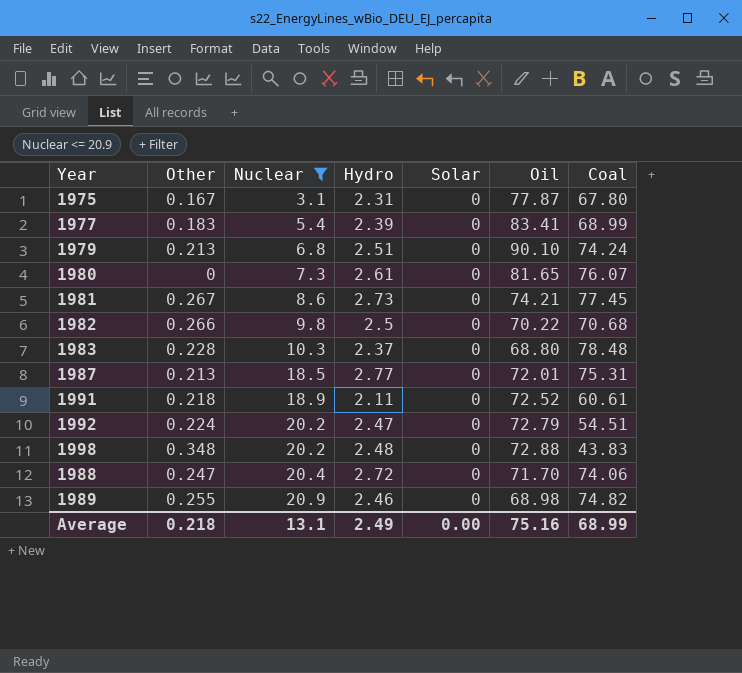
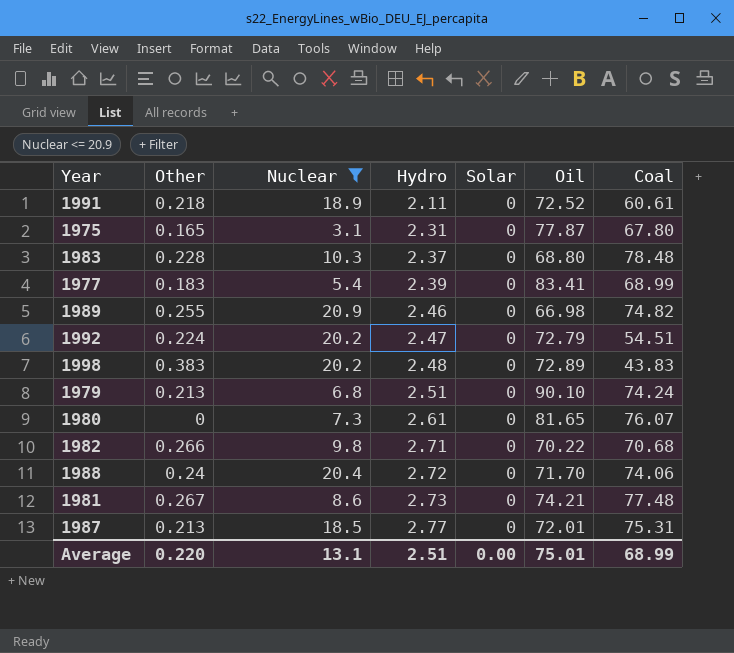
row order: Nuclear ascending -> Hydro ascending
1975 | Other: 0.167 -> 0.165
1989 | Oil: 68.98 -> 66.98
1998 | Other: 0.348 -> 0.383
1998 | Oil: 72.88 -> 72.89
1982 | Hydro: 2.5 -> 2.71
1988 | Other: 0.247 -> 0.24
1981 | Coal: 77.45 -> 77.48
Average | Other: 0.218 -> 0.220
Average | Hydro: 2.49 -> 2.51
Average | Oil: 75.16 -> 75.01

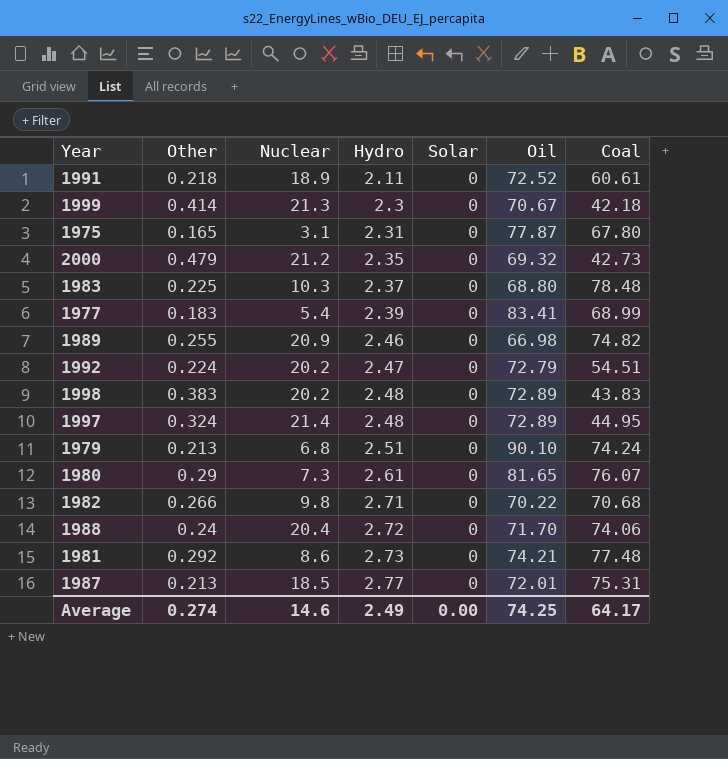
filter: Nuclear <= 20.9 -> none
1983 | Other: 0.228 -> 0.225
1980 | Other: 0 -> 0.29
1981 | Other: 0.267 -> 0.292
Average | Other: 0.220 -> 0.274
Average | Nuclear: 13.1 -> 14.6
Average | Hydro: 2.51 -> 2.49
Average | Oil: 75.01 -> 74.25
Average | Coal: 68.99 -> 64.17

